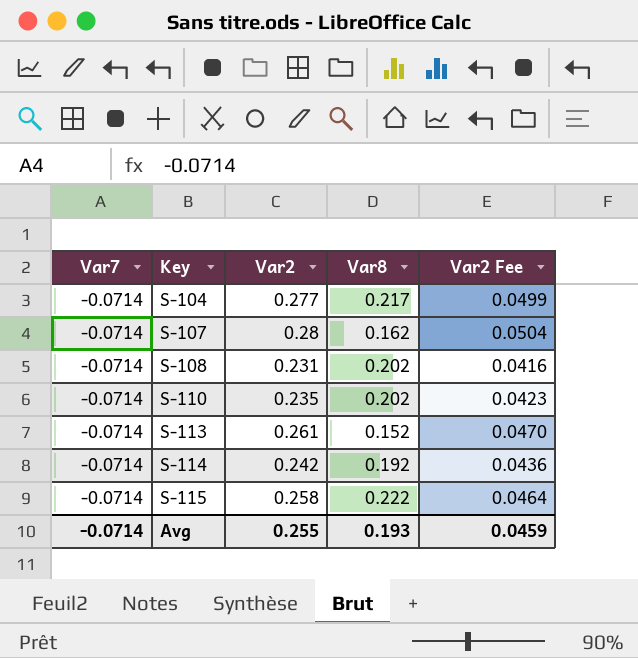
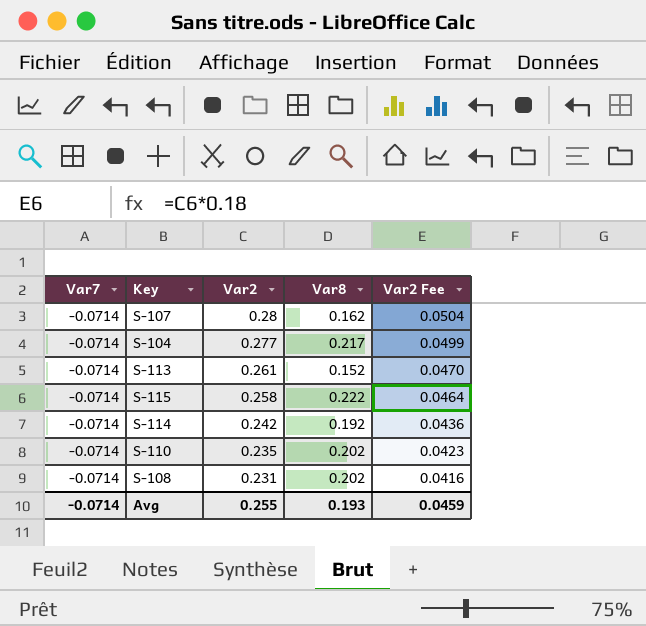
row order: Key ascending -> Var2 descending

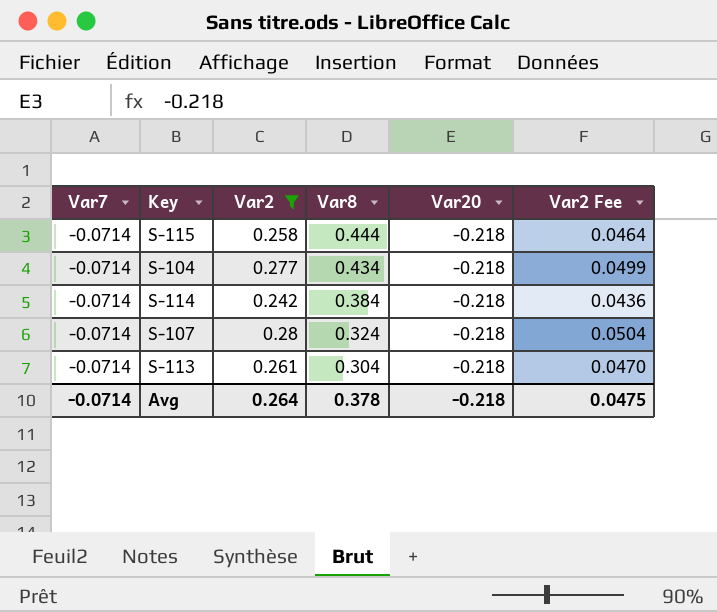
filter: none -> Var2 >= 0.242
row order: Var2 descending -> Var8 descending
column Var20 | position: none -> 5
S-115 | Var8: 0.222 -> 0.444
S-104 | Var8: 0.217 -> 0.434
S-114 | Var8: 0.192 -> 0.384
S-107 | Var8: 0.162 -> 0.324
S-113 | Var8: 0.152 -> 0.304
Avg | Var2: 0.255 -> 0.264
Avg | Var8: 0.193 -> 0.378
Avg | Var2 Fee: 0.0459 -> 0.0475

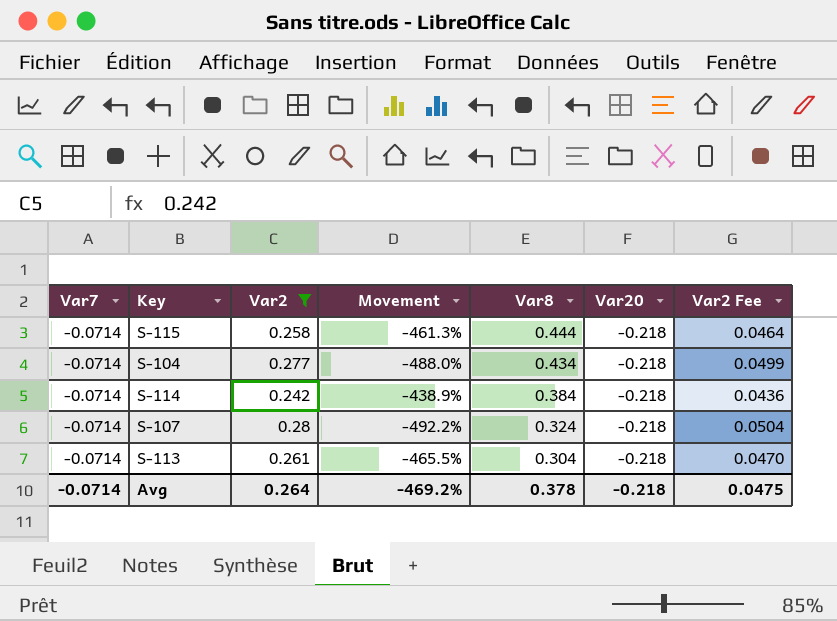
column Movement | formula: none -> ([Var2] - [Var7]) / [Var7]

